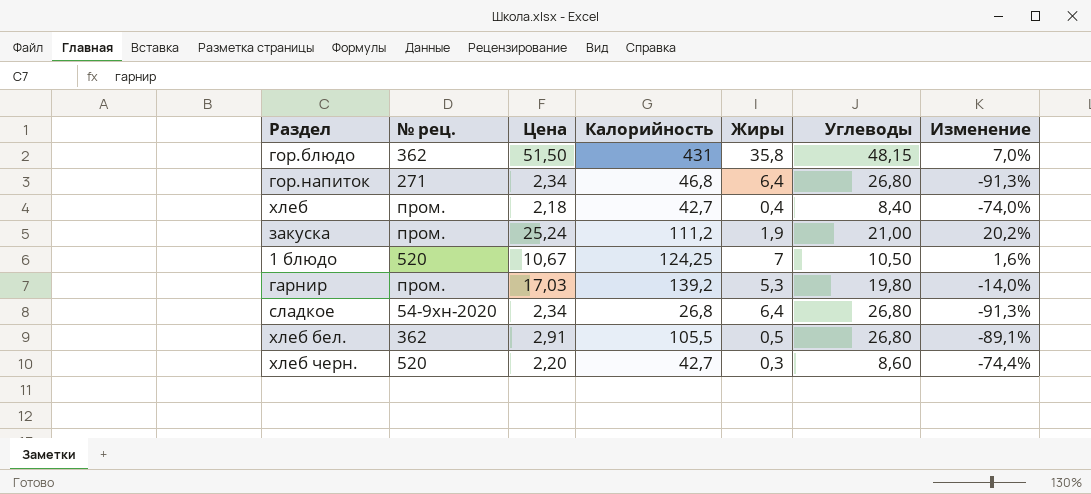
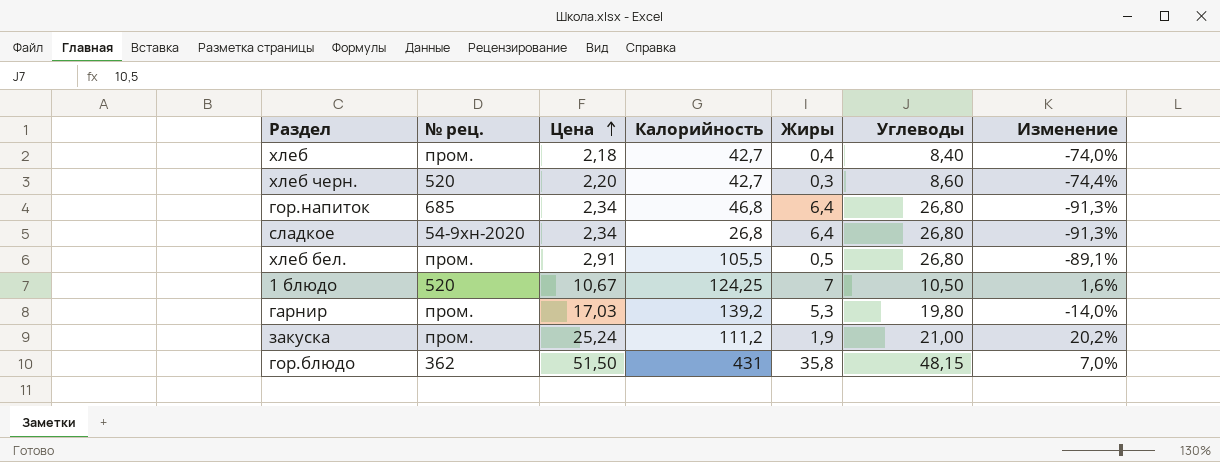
row order: none -> Цена ascending
гор.напиток | № рец.: 271 -> 685
хлеб бел. | № рец.: 362 -> пром.

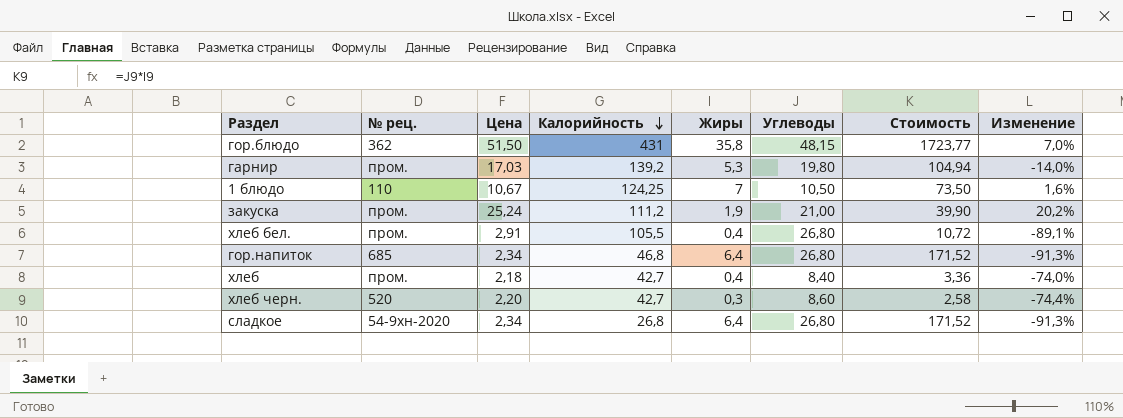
row order: Цена ascending -> Калорийность descending
column Стоимость | formula: none -> [Жиры] * [Углеводы]
1 блюдо | № рец.: 520 -> 110
хлеб бел. | Жиры: 0,5 -> 0,4

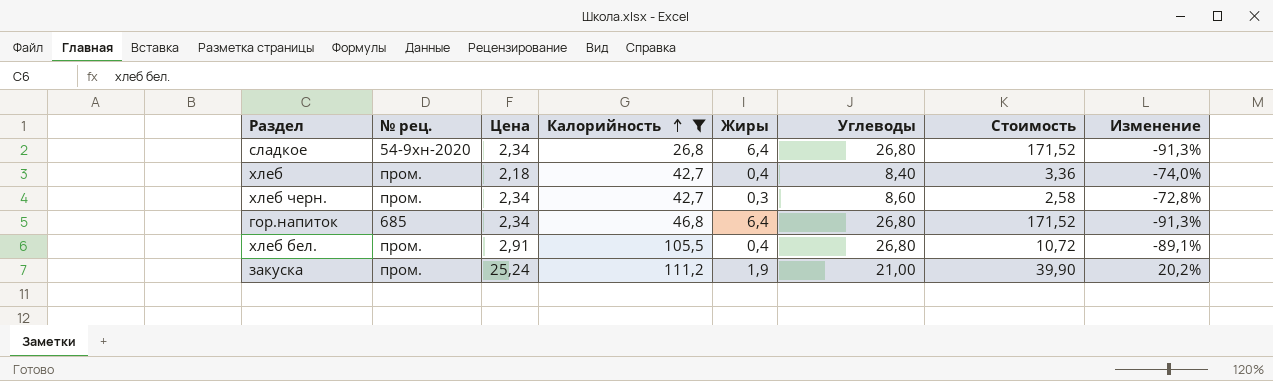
filter: none -> Калорийность <= 111,2
row order: Калорийность descending -> Калорийность ascending
хлеб черн. | № рец.: 520 -> пром.
хлеб черн. | Цена: 2,20 -> 2,34
хлеб черн. | Изменение: -74,4% -> -72,8%

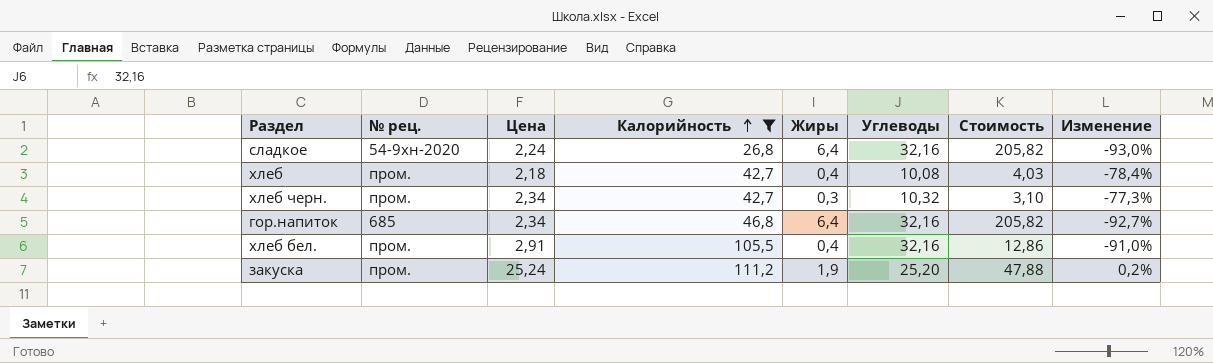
сладкое | Цена: 2,34 -> 2,24
сладкое | Углеводы: 26,80 -> 32,16
сладкое | Стоимость: 171,52 -> 205,82
сладкое | Изменение: -91,3% -> -93,0%
хлеб | Углеводы: 8,40 -> 10,08
хлеб | Стоимость: 3,36 -> 4,03
хлеб | Изменение: -74,0% -> -78,4%
хлеб черн. | Углеводы: 8,60 -> 10,32
хлеб черн. | Стоимость: 2,58 -> 3,10
хлеб черн. | Изменение: -72,8% -> -77,3%
гор.напиток | Углеводы: 26,80 -> 32,16
гор.напиток | Стоимость: 171,52 -> 205,82
гор.напиток | Изменение: -91,3% -> -92,7%
хлеб бел. | Углеводы: 26,80 -> 32,16
хлеб бел. | Стоимость: 10,72 -> 12,86
хлеб бел. | Изменение: -89,1% -> -91,0%
закуска | Углеводы: 21,00 -> 25,20
закуска | Стоимость: 39,90 -> 47,88
закуска | Изменение: 20,2% -> 0,2%

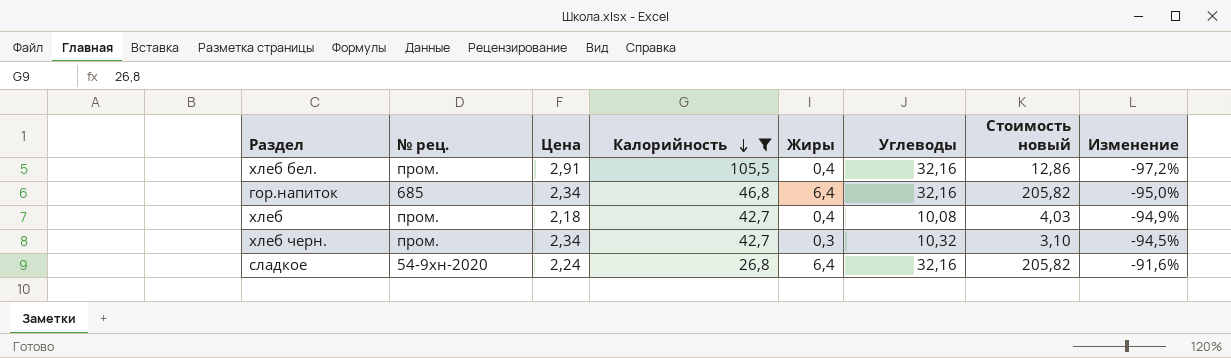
row order: Калорийность ascending -> Калорийность descending
column name: Стоимость -> Стоимость новый
column Изменение | formula: ([Цена] - [Углеводы]) / [Углеводы] -> ([Цена] - [Калорийность]) / [Калорийность]
row закуска: пром. | 25,24 | 111,2 | 1,9 | 25,20 | 47,88 | 0,2% -> none

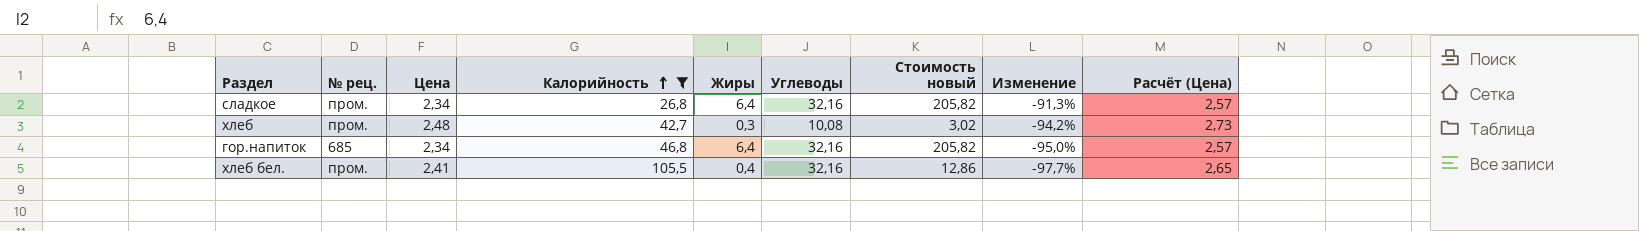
row order: Калорийность descending -> Калорийность ascending
column Расчёт (Цена) | formula: none -> [Цена] * 1,1
row хлеб черн.: пром. | 2,34 | 42,7 | 0,3 | 10,32 | 3,10 | -94,5% -> none
сладкое | № рец.: 54-9хн-2020 -> пром.
сладкое | Цена: 2,24 -> 2,34
сладкое | Изменение: -91,6% -> -91,3%
хлеб | Цена: 2,18 -> 2,48
хлеб | Жиры: 0,4 -> 0,3
хлеб | Стоимость новый: 4,03 -> 3,02
хлеб | Изменение: -94,9% -> -94,2%
хлеб бел. | Цена: 2,91 -> 2,41
хлеб бел. | Изменение: -97,2% -> -97,7%

